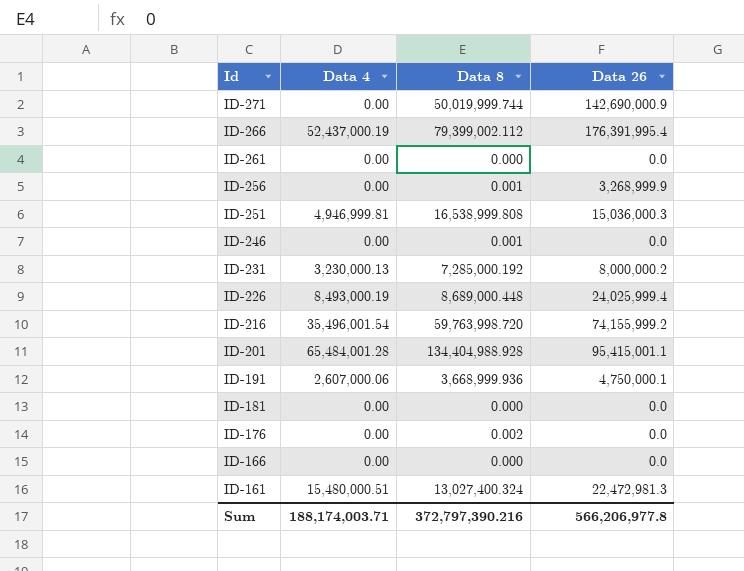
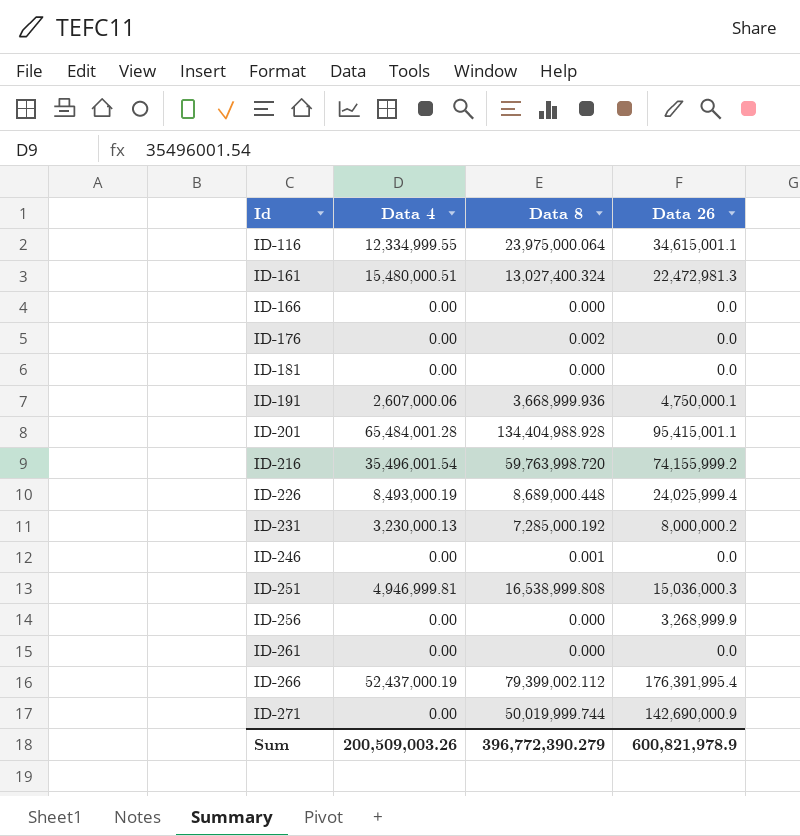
row order: Id descending -> Id ascending
row ID-116: none -> 12,334,999.55 | 23,975,000.064 | 34,615,001.1
ID-256 | Data 8: 0.001 -> 0.000
Sum | Data 4: 188,174,003.71 -> 200,509,003.26
Sum | Data 8: 372,797,390.216 -> 396,772,390.279
Sum | Data 26: 566,206,977.8 -> 600,821,978.9

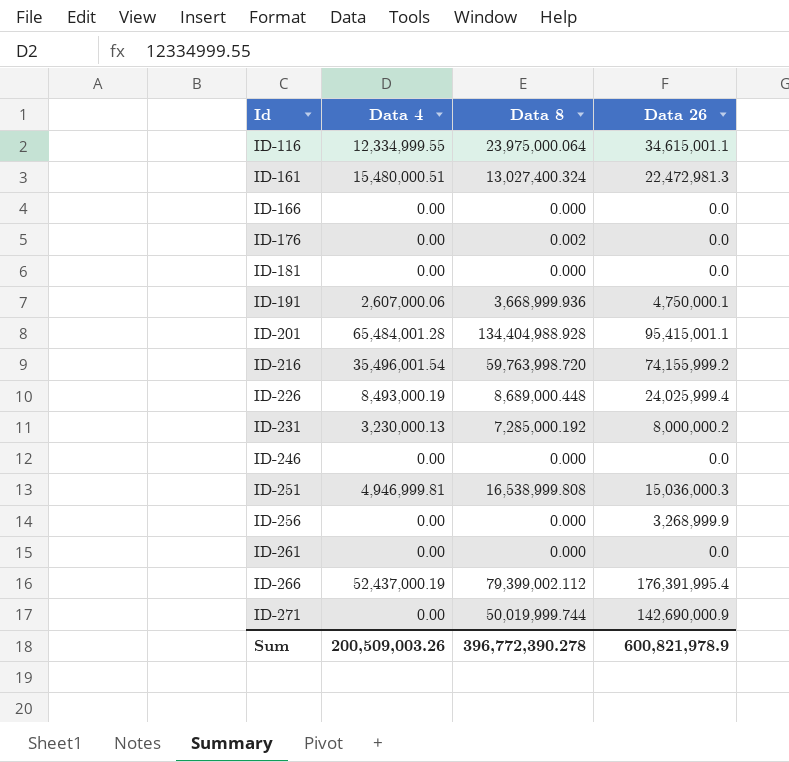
ID-246 | Data 8: 0.001 -> 0.000
Sum | Data 8: 396,772,390.279 -> 396,772,390.278

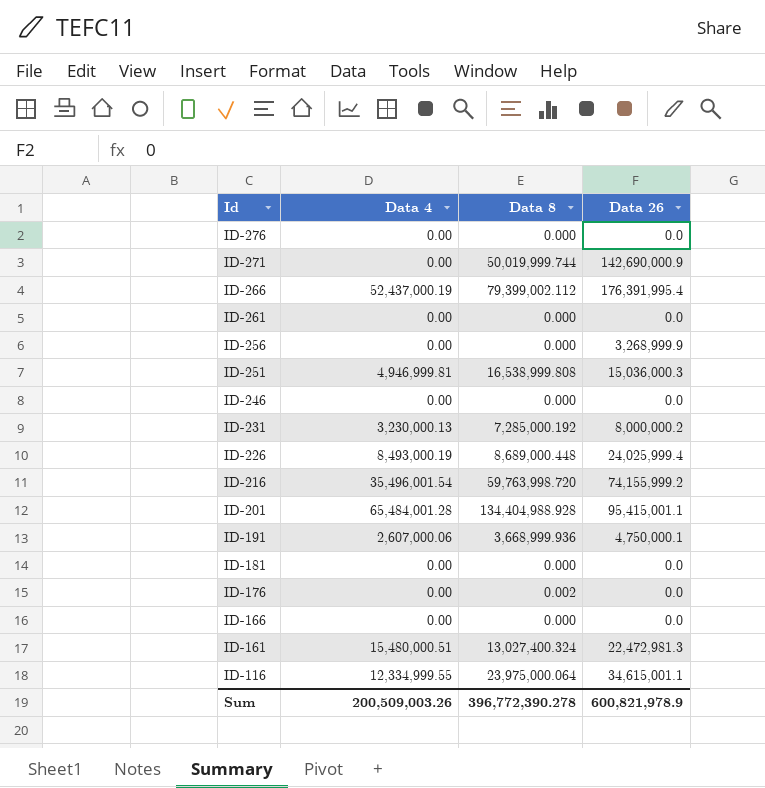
row order: Id ascending -> Id descending
row ID-276: none -> 0.00 | 0.000 | 0.0

